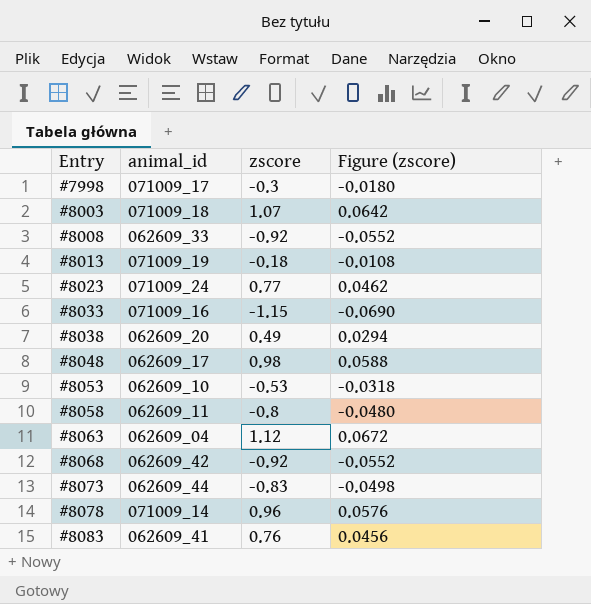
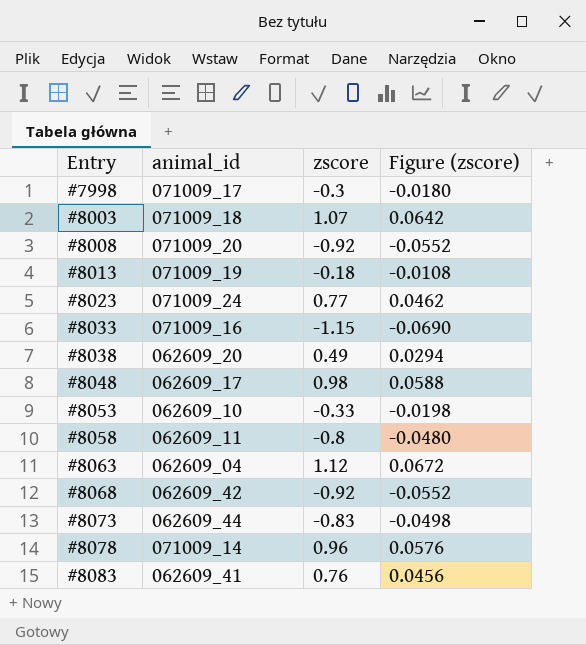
#8008 | animal_id: 062609_33 -> 071009_20
#8053 | zscore: -0.53 -> -0.33
#8053 | Figure (zscore): -0.0318 -> -0.0198

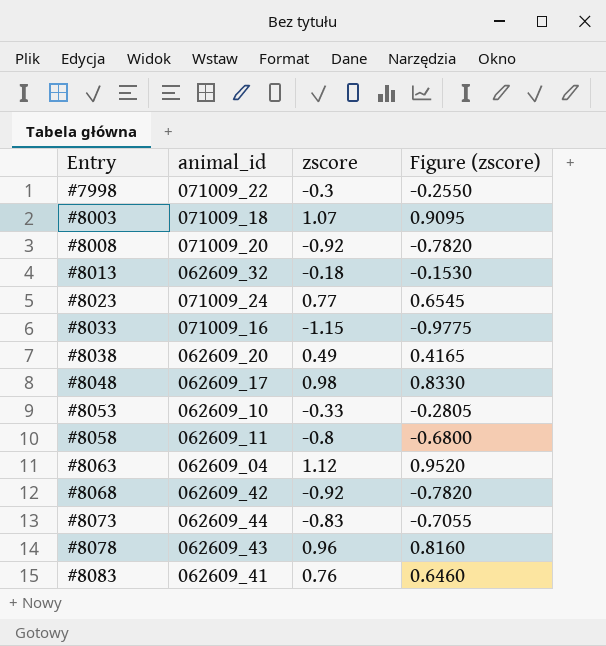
column Figure (zscore) | formula: [zscore] * 0.06 -> [zscore] * 0.85
#7998 | animal_id: 071009_17 -> 071009_22
#8013 | animal_id: 071009_19 -> 062609_32
#8078 | animal_id: 071009_14 -> 062609_43

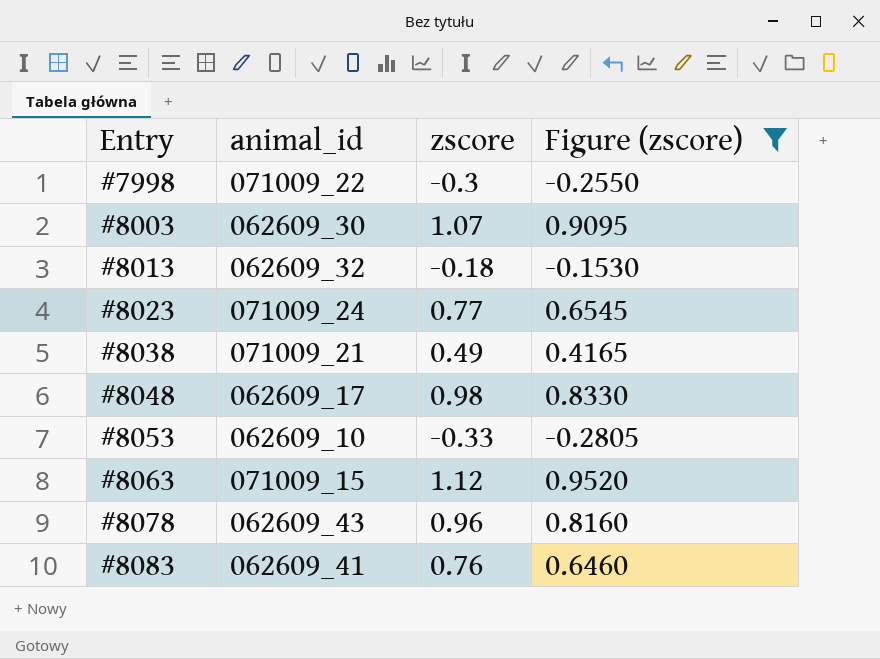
filter: none -> Figure (zscore) >= -0.2805
#8003 | animal_id: 071009_18 -> 062609_30
#8038 | animal_id: 062609_20 -> 071009_21
#8063 | animal_id: 062609_04 -> 071009_15

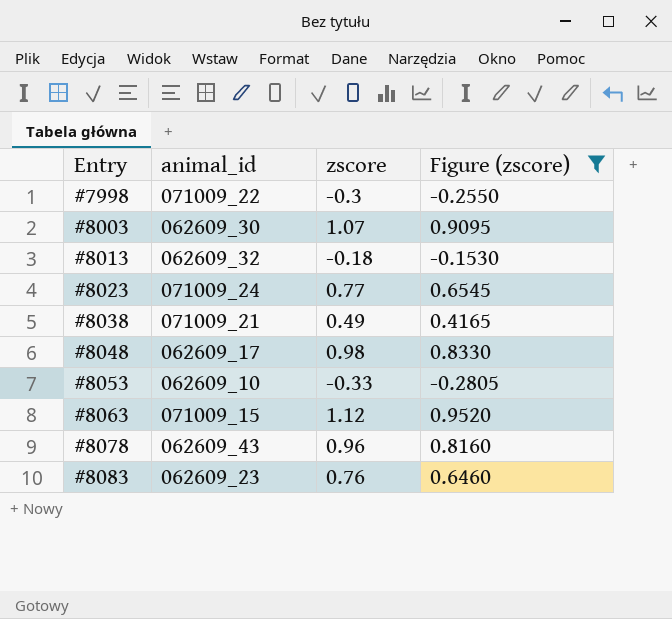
#8083 | animal_id: 062609_41 -> 062609_23

